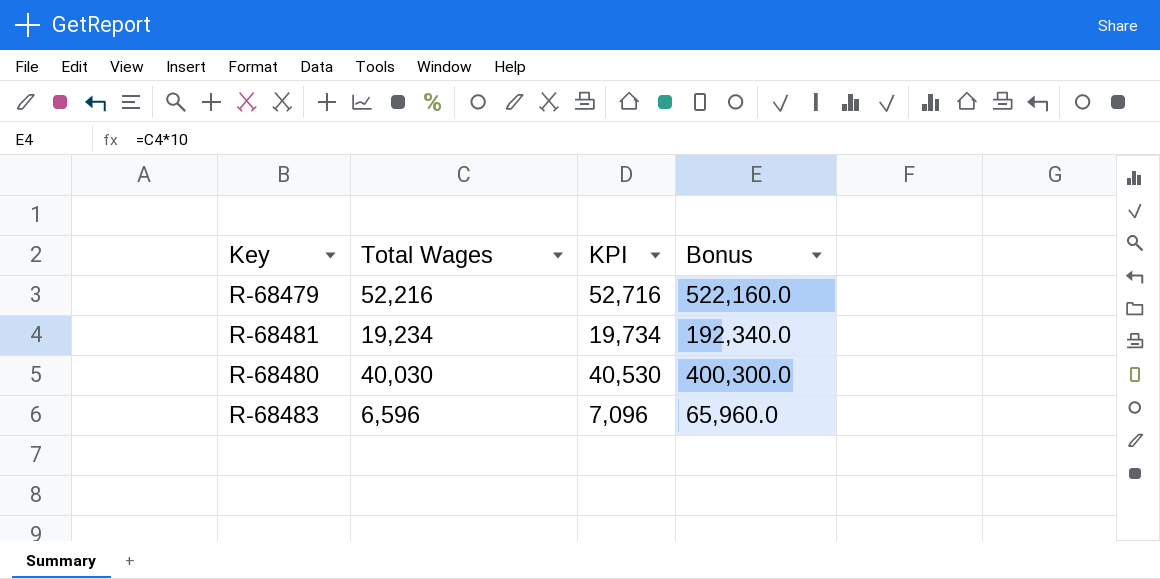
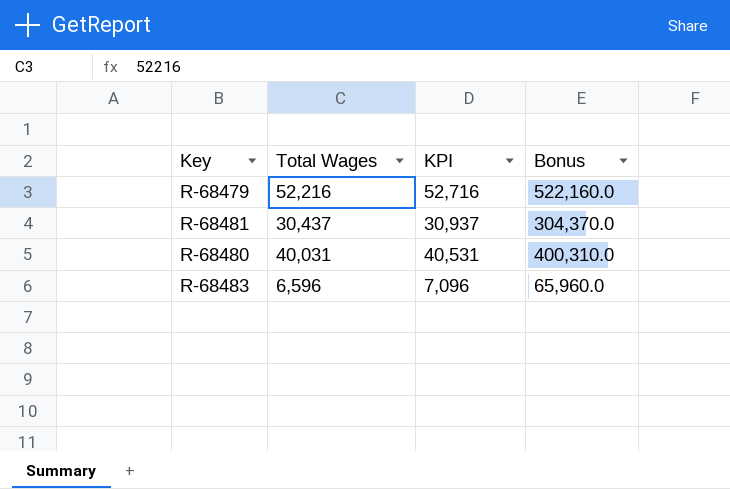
R-68481 | Total Wages: 19,234 -> 30,437
R-68481 | KPI: 19,734 -> 30,937
R-68481 | Bonus: 192,340.0 -> 304,370.0
R-68480 | Total Wages: 40,030 -> 40,031
R-68480 | KPI: 40,530 -> 40,531
R-68480 | Bonus: 400,300.0 -> 400,310.0

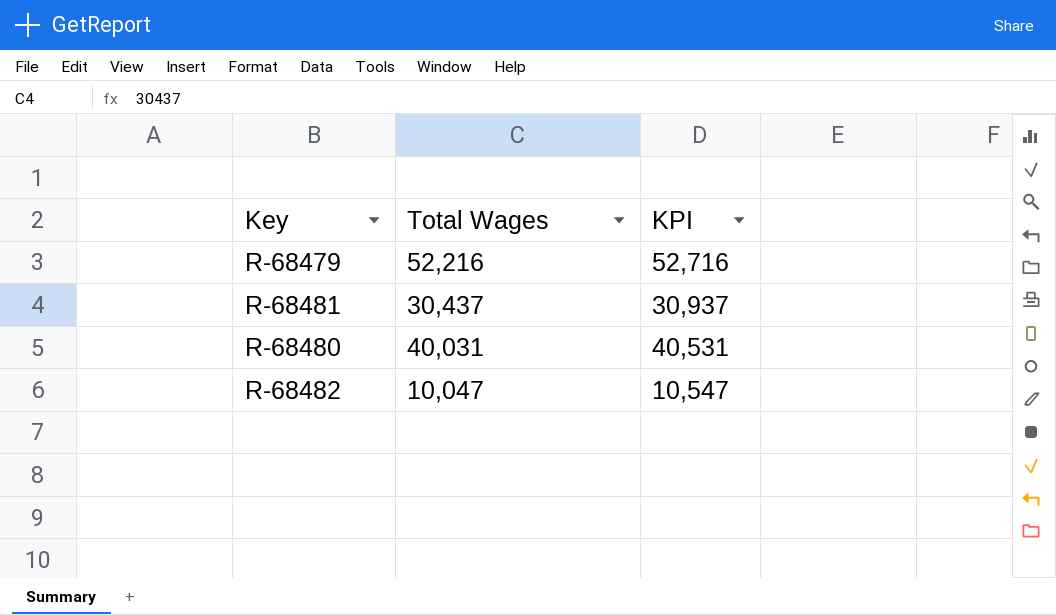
column Bonus | formula: [Total Wages] * 10 -> none
row R-68483: 6,596 | 7,096 | 65,960.0 -> none
row R-68482: none -> 10,047 | 10,547

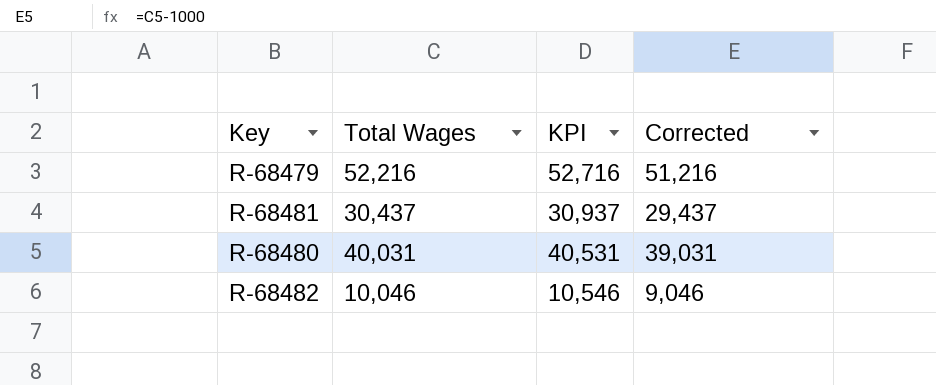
column Corrected | formula: none -> [Total Wages] - 1000
R-68482 | Total Wages: 10,047 -> 10,046
R-68482 | KPI: 10,547 -> 10,546

